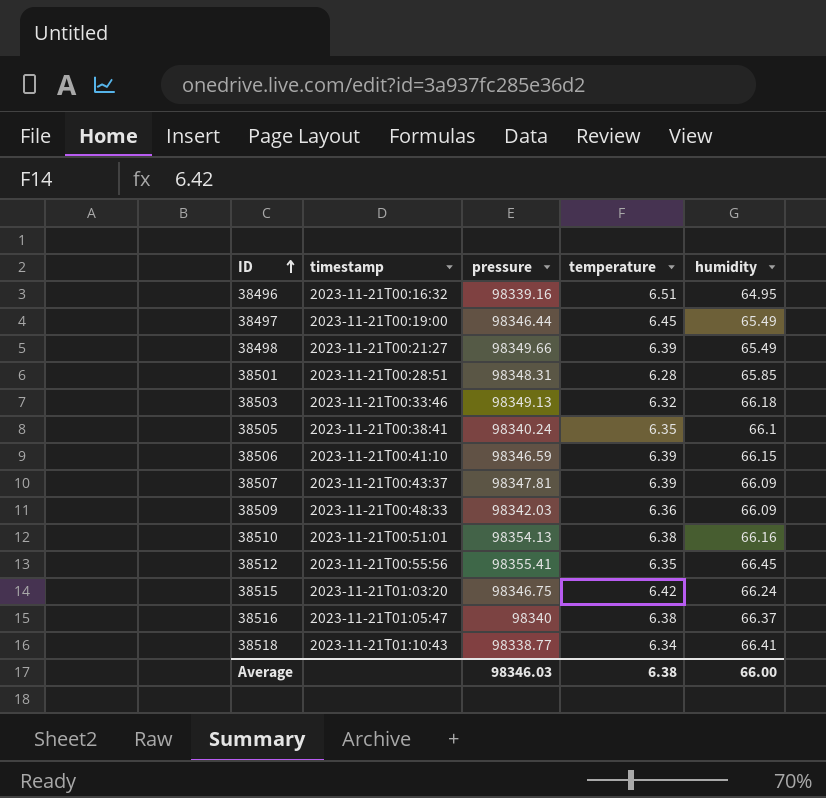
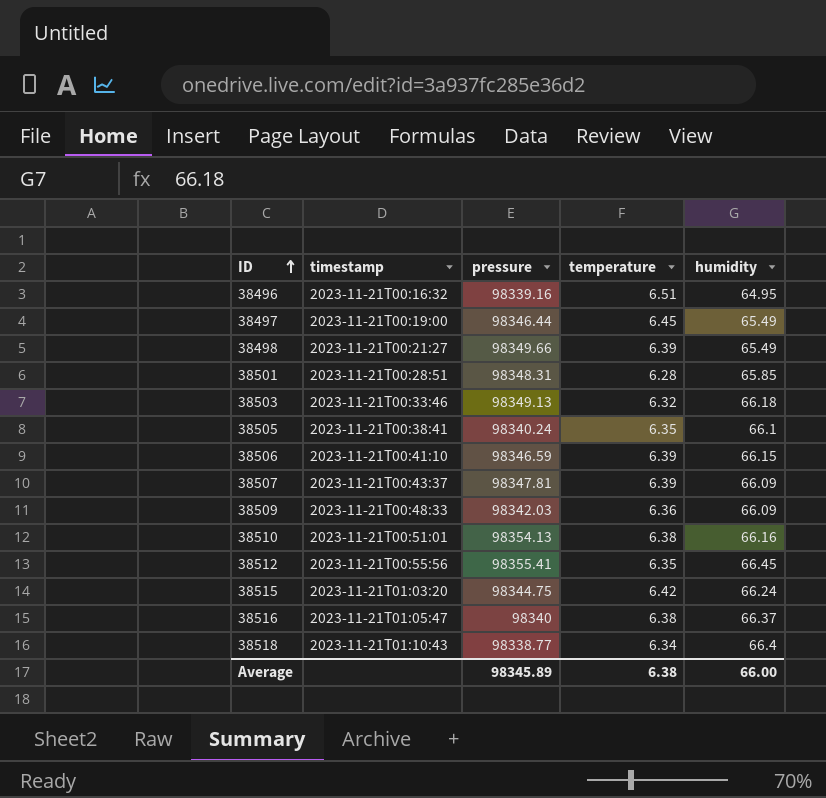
38515 | pressure: 98346.75 -> 98344.75
38518 | humidity: 66.41 -> 66.4
Average | pressure: 98346.03 -> 98345.89

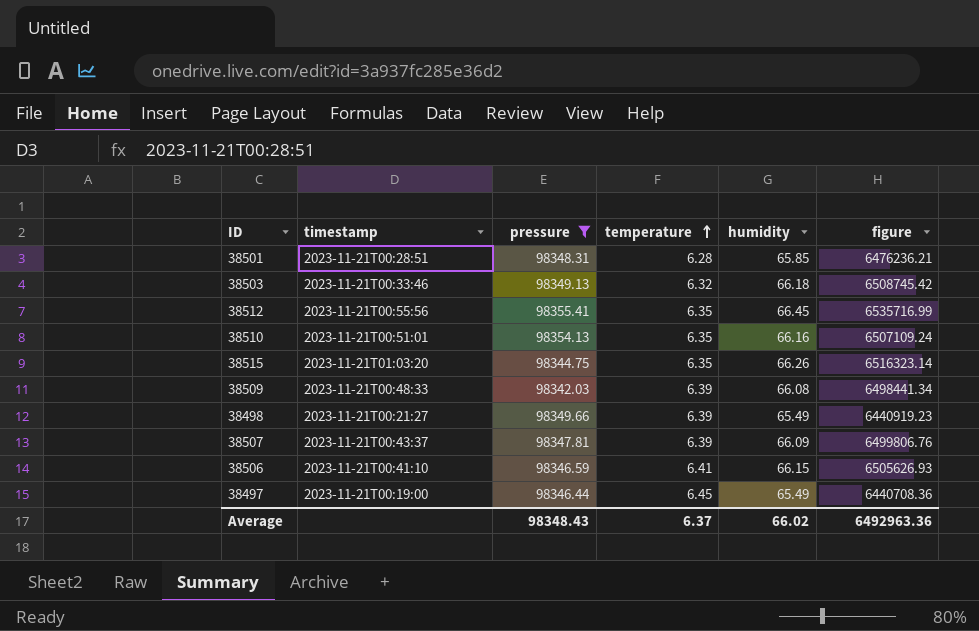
filter: none -> pressure >= 98342.03
row order: ID ascending -> temperature ascending
column figure | formula: none -> [pressure] * [humidity]
38510 | temperature: 6.38 -> 6.35
38515 | temperature: 6.42 -> 6.35
38515 | humidity: 66.24 -> 66.26
38509 | temperature: 6.36 -> 6.39
38509 | humidity: 66.09 -> 66.08
38506 | temperature: 6.39 -> 6.41
Average | pressure: 98345.89 -> 98348.43
Average | temperature: 6.38 -> 6.37
Average | humidity: 66.00 -> 66.02

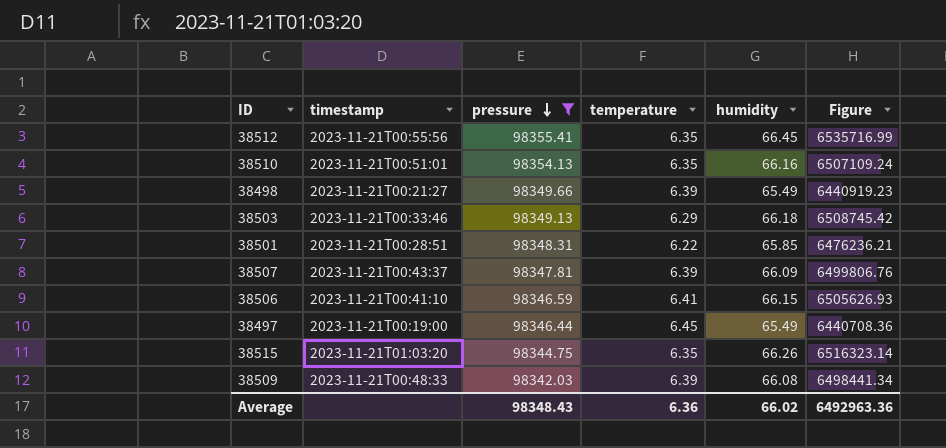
row order: temperature ascending -> pressure descending
column name: figure -> Figure
38503 | temperature: 6.32 -> 6.29
38501 | temperature: 6.28 -> 6.22
Average | temperature: 6.37 -> 6.36

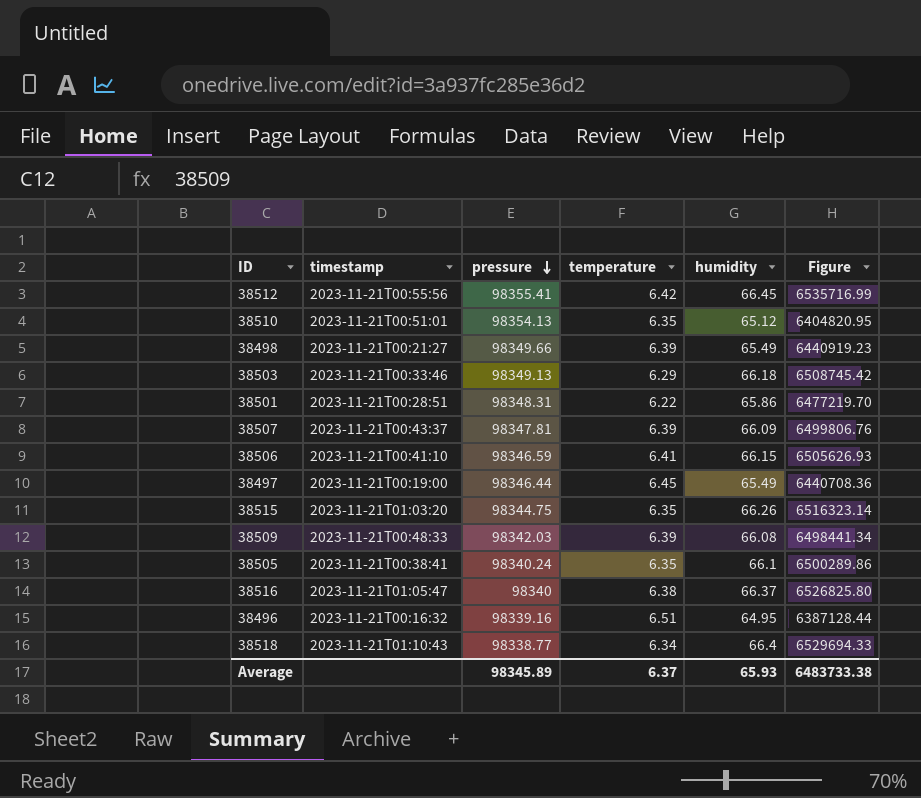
filter: pressure >= 98342.03 -> none
38512 | temperature: 6.35 -> 6.42
38510 | humidity: 66.16 -> 65.12
38510 | Figure: 6507109.24 -> 6404820.95
38501 | humidity: 65.85 -> 65.86
38501 | Figure: 6476236.21 -> 6477219.70
Average | pressure: 98348.43 -> 98345.89
Average | temperature: 6.36 -> 6.37
Average | humidity: 66.02 -> 65.93
Average | Figure: 6492963.36 -> 6483733.38

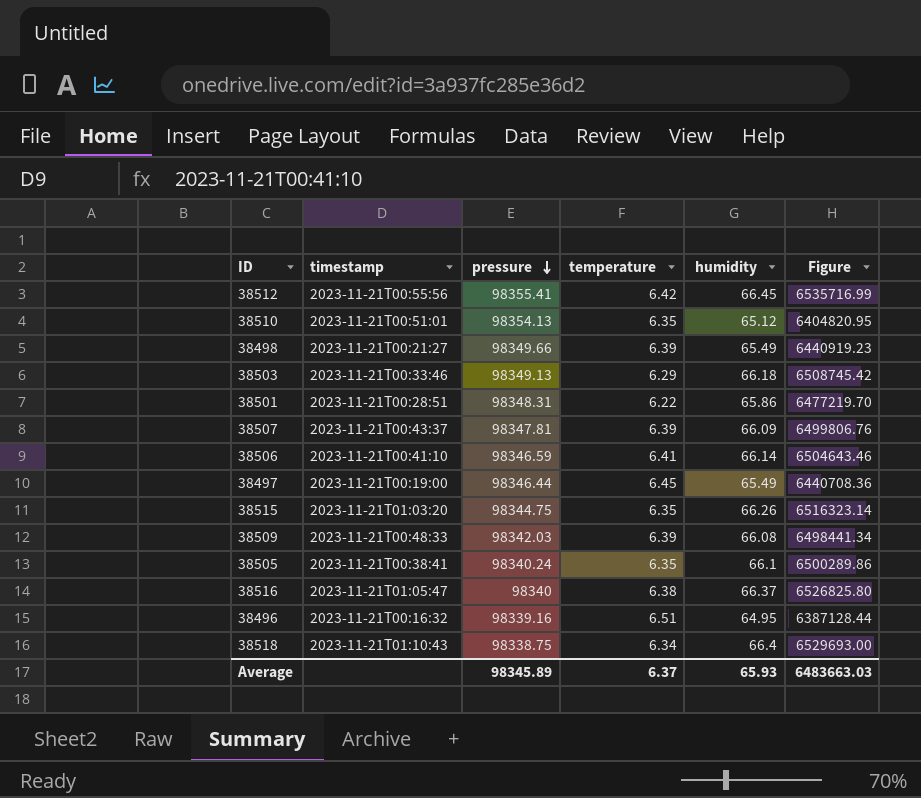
38506 | humidity: 66.15 -> 66.14
38506 | Figure: 6505626.93 -> 6504643.46
38518 | pressure: 98338.77 -> 98338.75
38518 | Figure: 6529694.33 -> 6529693.00
Average | Figure: 6483733.38 -> 6483663.03

